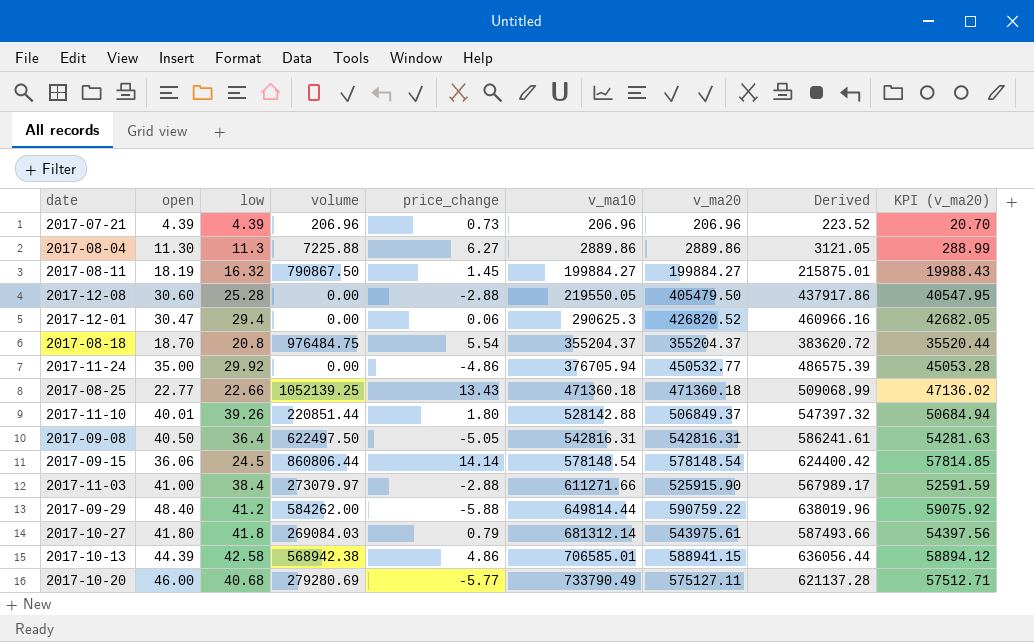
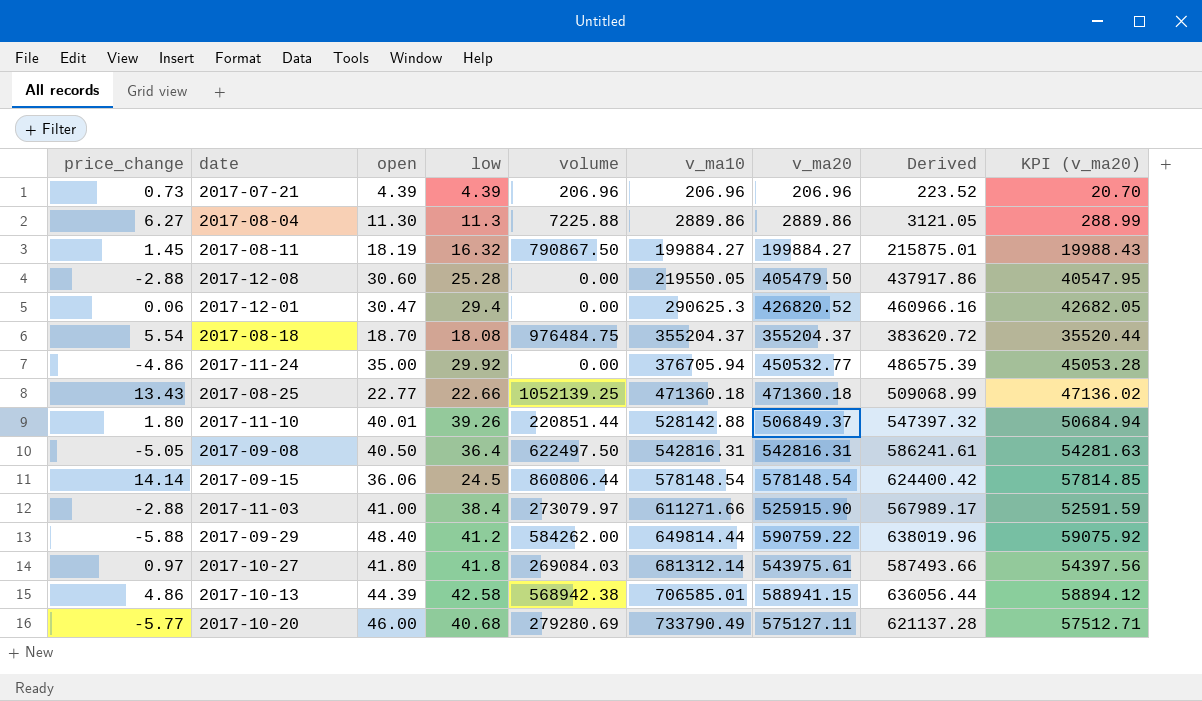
column price_change | position: 5 -> 1
2017-08-18 | low: 20.8 -> 18.08
2017-10-27 | price_change: 0.79 -> 0.97

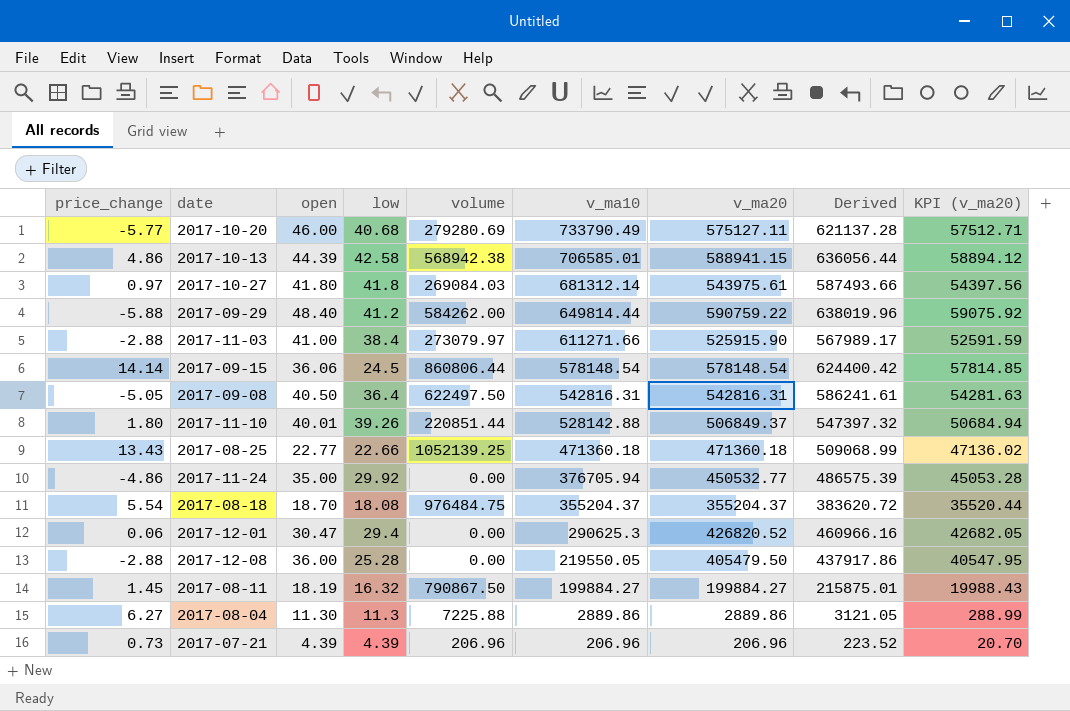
row order: v_ma10 ascending -> v_ma10 descending
2017-12-08 | open: 30.60 -> 36.00

